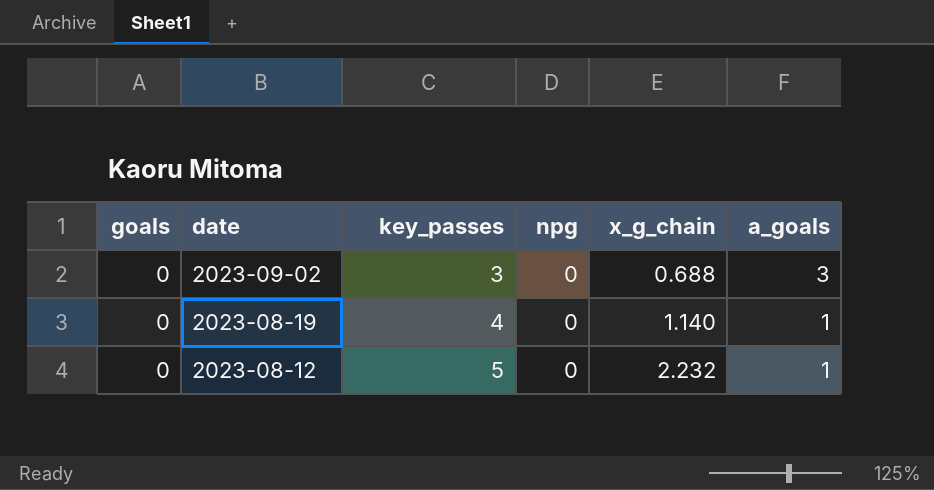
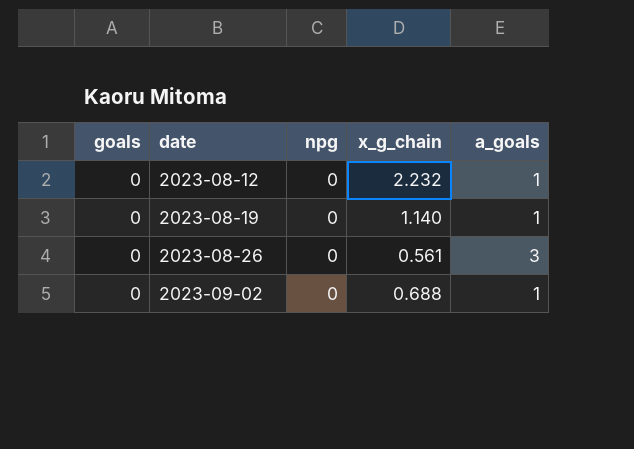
row order: date descending -> date ascending
column key_passes | position: 3 -> none
row 2023-08-26: none -> 0 | 0 | 0.561 | 3
2023-09-02 | a_goals: 3 -> 1

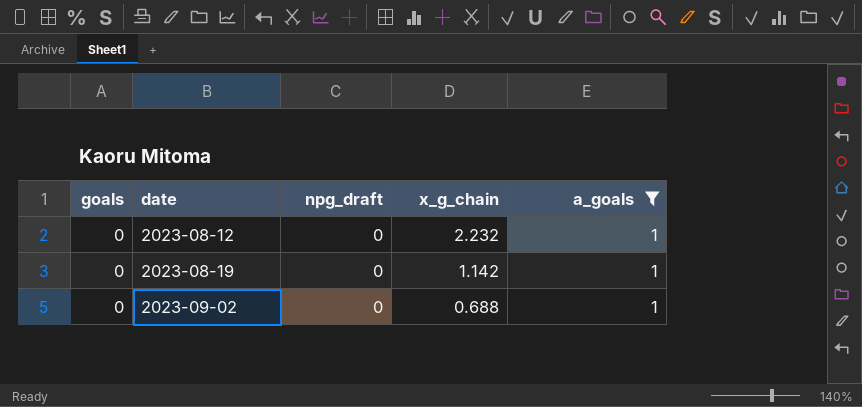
filter: none -> a_goals = 1
column name: npg -> npg_draft
2023-08-19 | x_g_chain: 1.140 -> 1.142

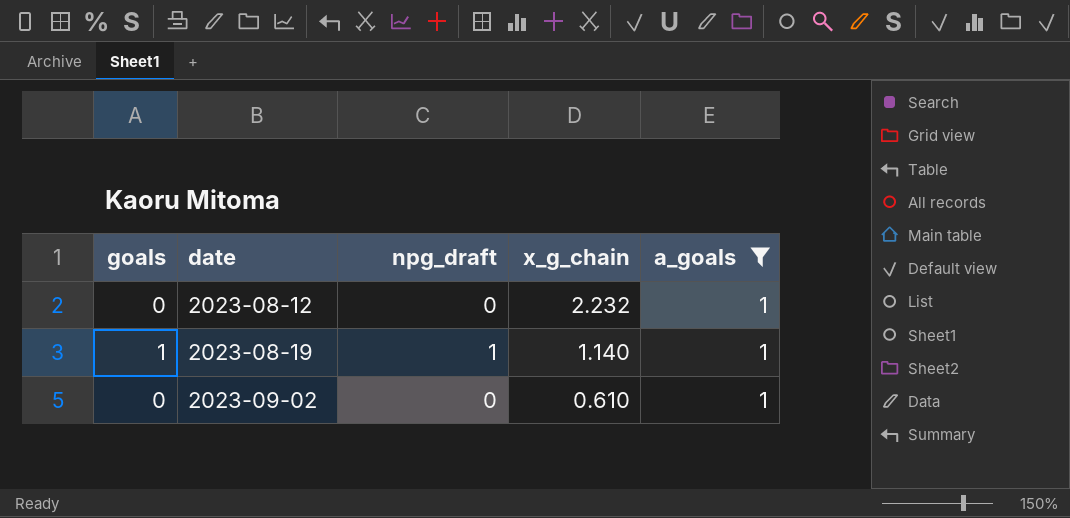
2023-08-19 | goals: 0 -> 1
2023-08-19 | npg_draft: 0 -> 1
2023-08-19 | x_g_chain: 1.142 -> 1.140
2023-09-02 | x_g_chain: 0.688 -> 0.610

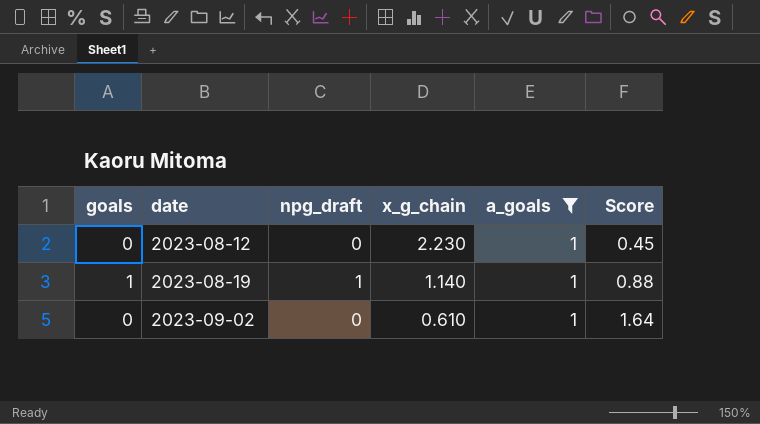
column Score | formula: none -> [a_goals] / [x_g_chain]
2023-08-12 | x_g_chain: 2.232 -> 2.230

